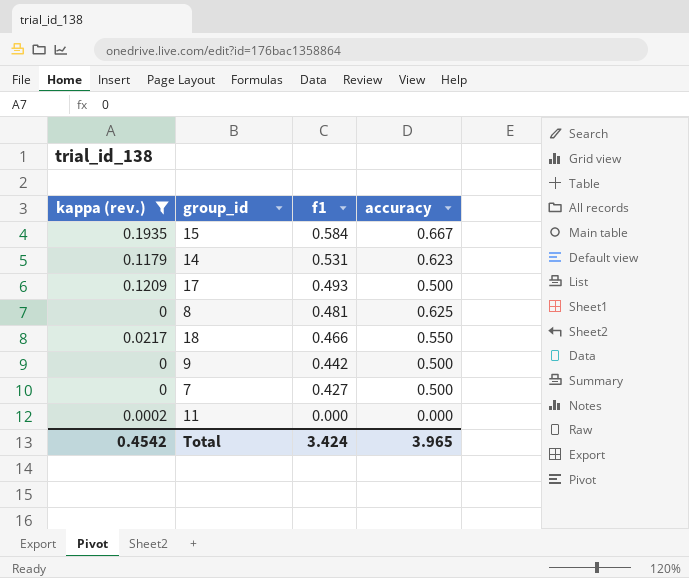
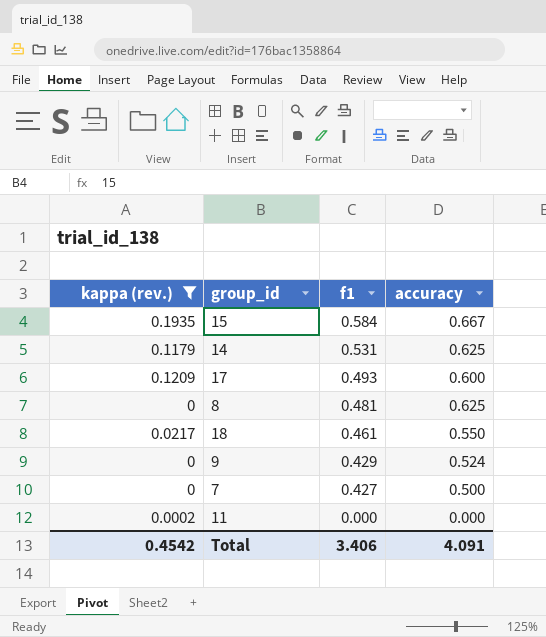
14 | accuracy: 0.623 -> 0.625
17 | accuracy: 0.500 -> 0.600
18 | f1: 0.466 -> 0.461
9 | f1: 0.442 -> 0.429
9 | accuracy: 0.500 -> 0.524
Total | f1: 3.424 -> 3.406
Total | accuracy: 3.965 -> 4.091

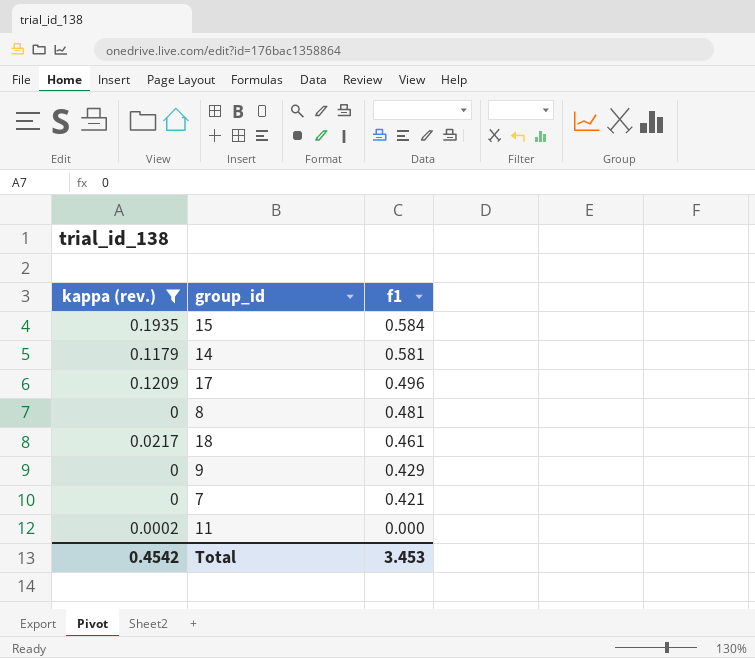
column accuracy | position: 4 -> none
14 | f1: 0.531 -> 0.581
17 | f1: 0.493 -> 0.496
7 | f1: 0.427 -> 0.421
Total | f1: 3.406 -> 3.453

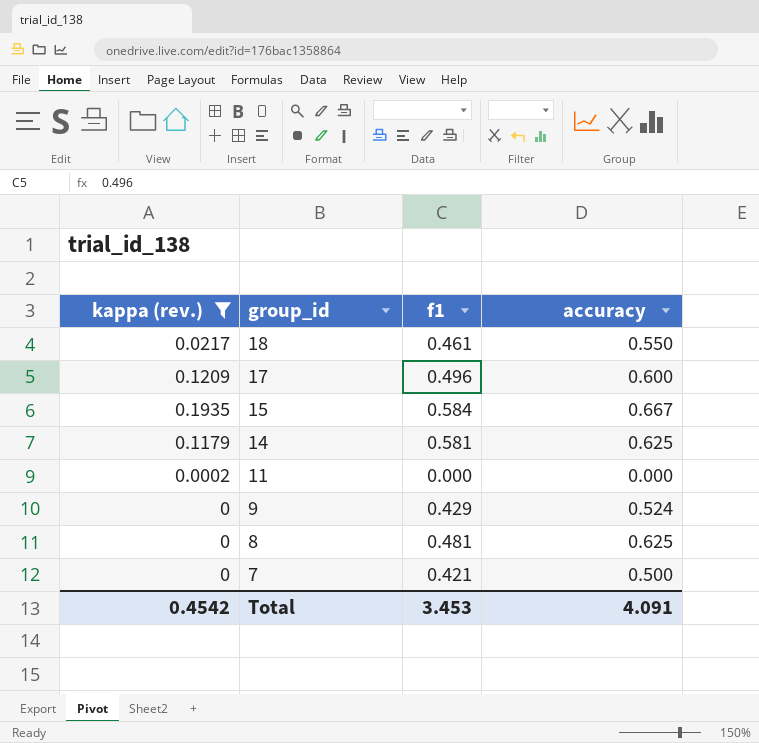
row order: f1 descending -> group_id descending
column accuracy | position: none -> 4

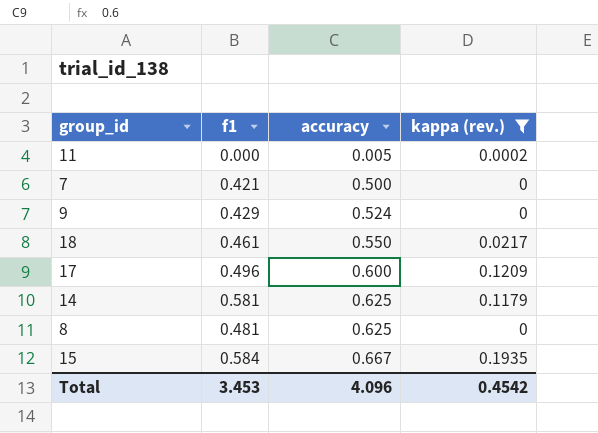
row order: group_id descending -> accuracy ascending
column kappa (rev.) | position: 1 -> 4
11 | accuracy: 0.000 -> 0.005
Total | accuracy: 4.091 -> 4.096

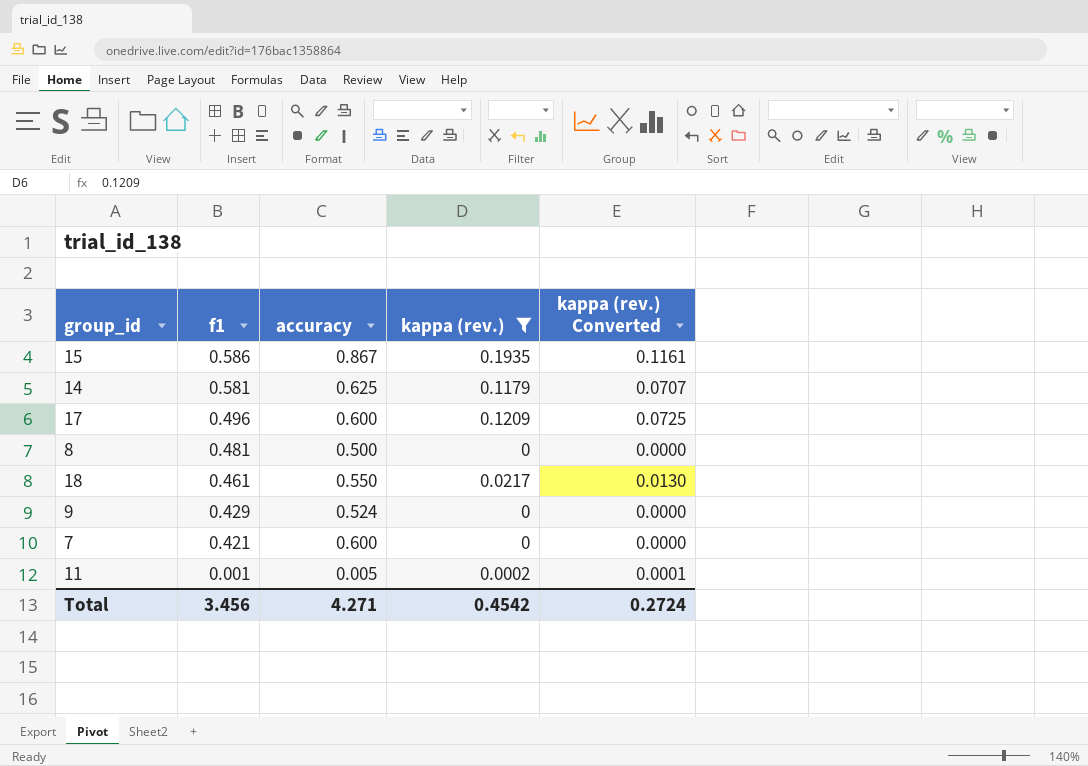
row order: accuracy ascending -> f1 descending
column kappa (rev.) Converted | formula: none -> [kappa (rev.)] * 0.6
15 | f1: 0.584 -> 0.586
15 | accuracy: 0.667 -> 0.867
8 | accuracy: 0.625 -> 0.500
7 | accuracy: 0.500 -> 0.600
11 | f1: 0.000 -> 0.001
Total | f1: 3.453 -> 3.456
Total | accuracy: 4.096 -> 4.271

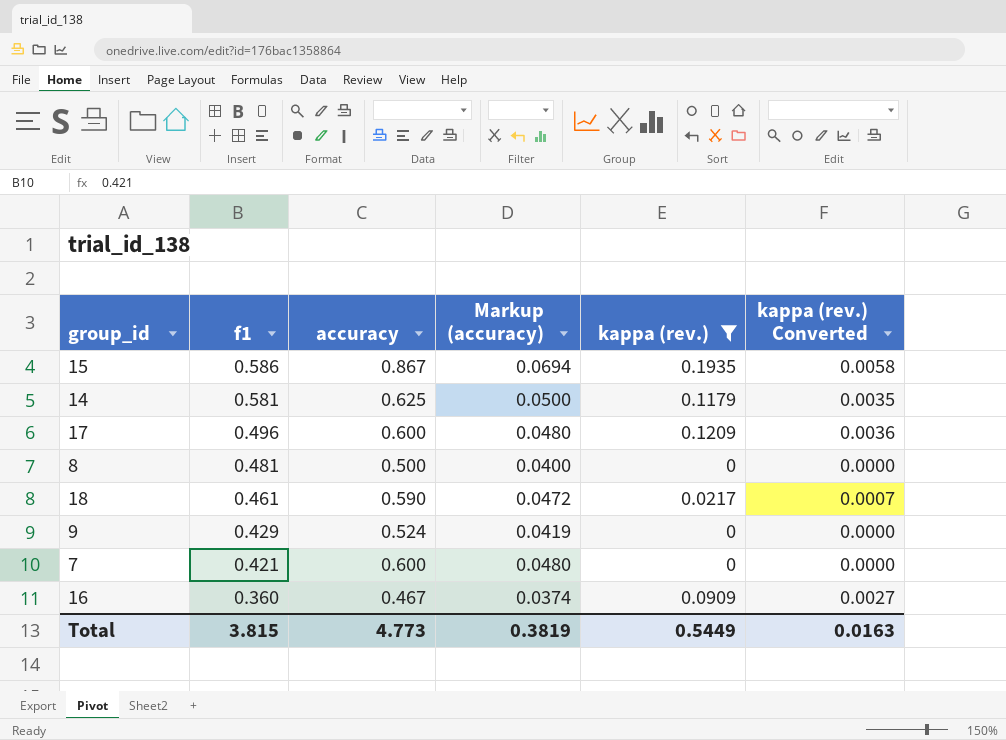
column Markup (accuracy) | formula: none -> [accuracy] * 0.08
column kappa (rev.) Converted | formula: [kappa (rev.)] * 0.6 -> [kappa (rev.)] * 0.03
row 11: 0.001 | 0.005 | 0.0002 | 0.0001 -> none
18 | accuracy: 0.550 -> 0.590
row 16: none -> 0.360 | 0.467 | 0.0374 | 0.0909 | 0.0027
Total | f1: 3.456 -> 3.815
Total | accuracy: 4.271 -> 4.773
Total | kappa (rev.): 0.4542 -> 0.5449
Total | kappa (rev.) Converted: 0.2724 -> 0.0163

